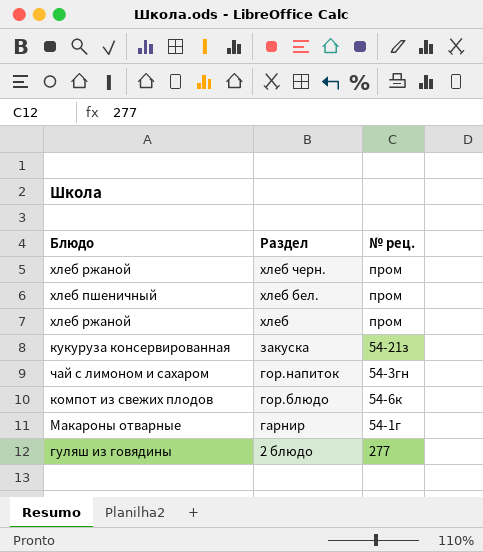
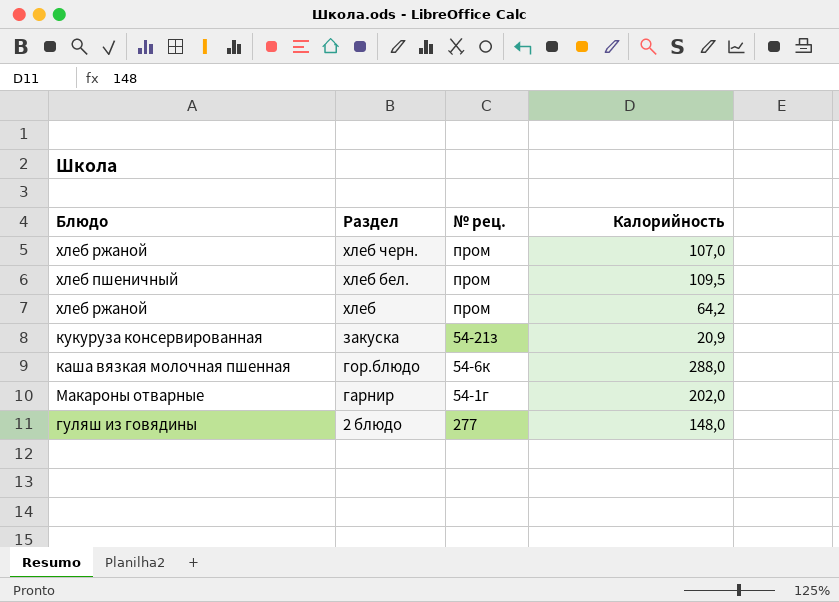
column Калорийность | position: none -> 4
row гор.напиток: чай с лимоном и сахаром | 54-3гн -> none
гор.блюдо | Блюдо: компот из свежих плодов -> каша вязкая молочная пшенная

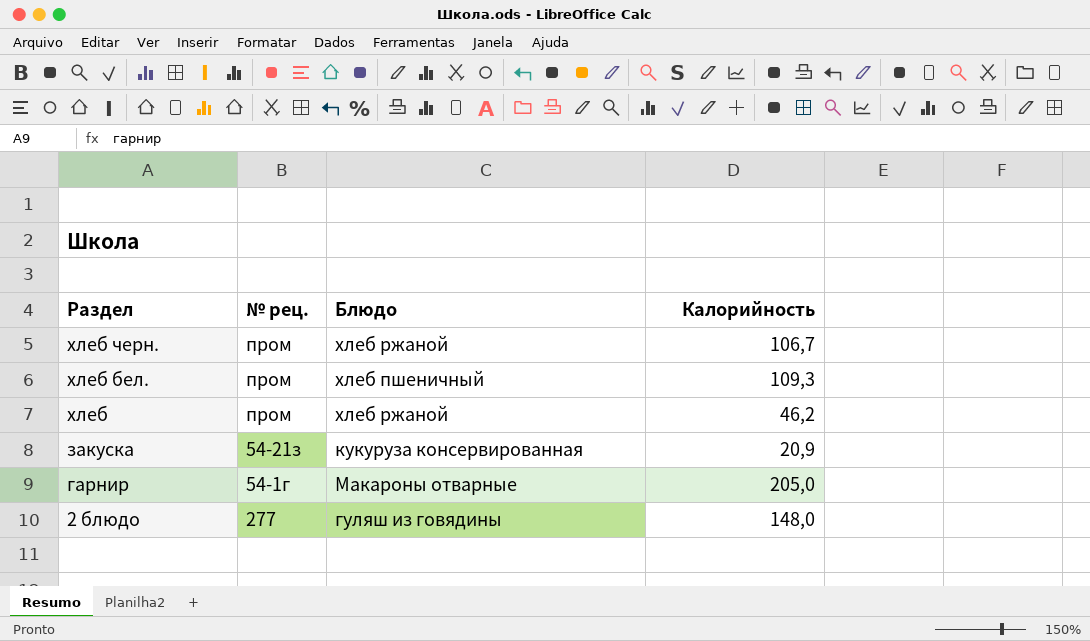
column Блюдо | position: 1 -> 3
row гор.блюдо: каша вязкая молочная пшенная | 54-6к | 288,0 -> none
хлеб черн. | Калорийность: 107,0 -> 106,7
хлеб бел. | Калорийность: 109,5 -> 109,3
хлеб | Калорийность: 64,2 -> 46,2
гарнир | Калорийность: 202,0 -> 205,0

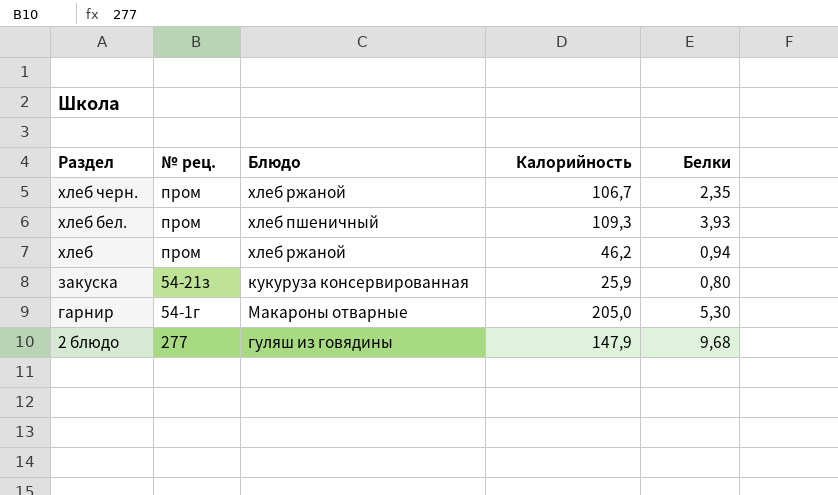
column Белки | position: none -> 5
закуска | Калорийность: 20,9 -> 25,9
2 блюдо | Калорийность: 148,0 -> 147,9

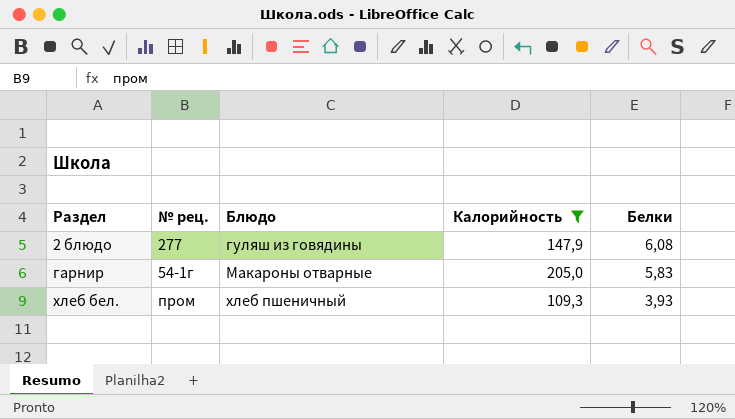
filter: none -> Калорийность >= 109,3
row order: Раздел descending -> Раздел ascending
2 блюдо | Белки: 9,68 -> 6,08
гарнир | Белки: 5,30 -> 5,83

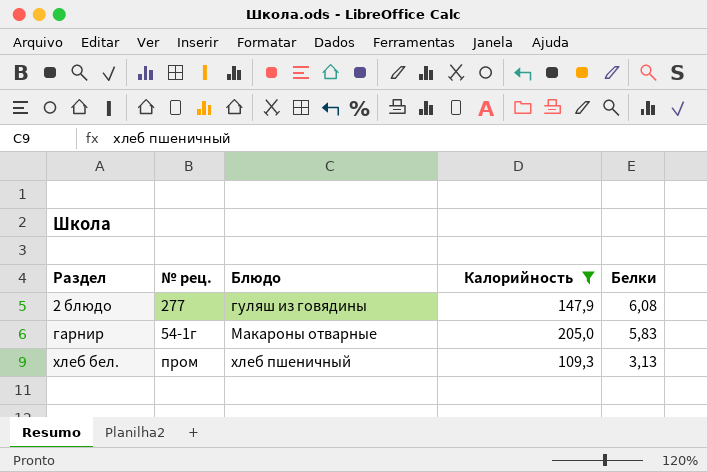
хлеб бел. | Белки: 3,93 -> 3,13

